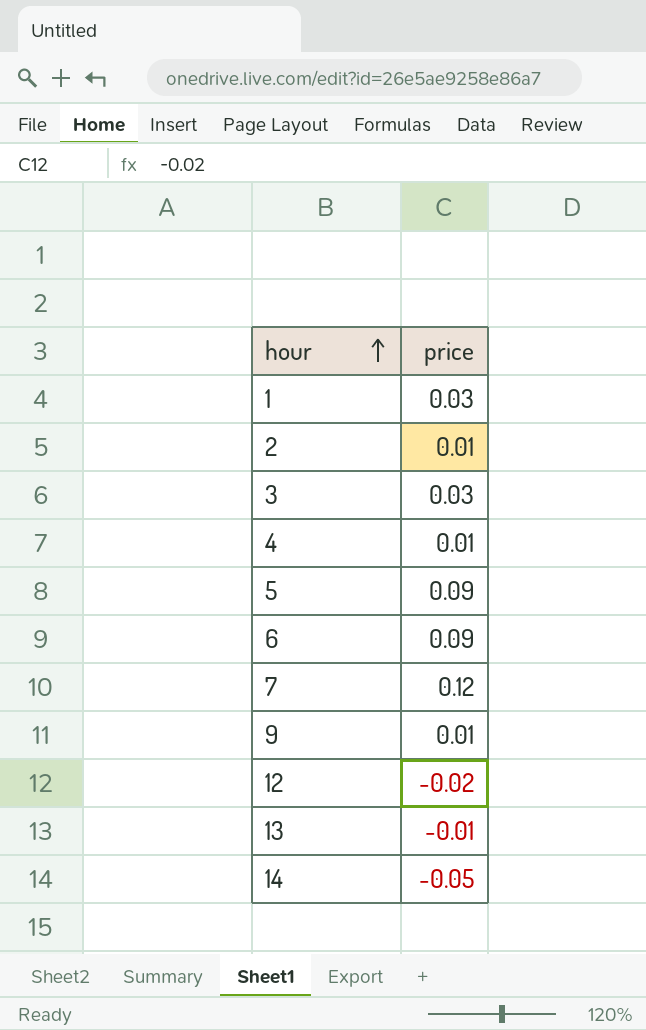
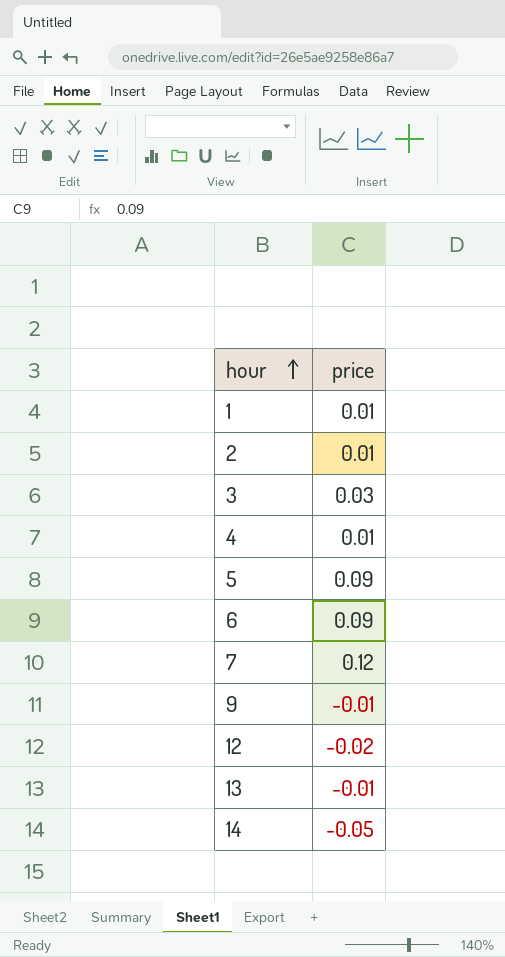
1 | price: 0.03 -> 0.01
9 | price: 0.01 -> -0.01

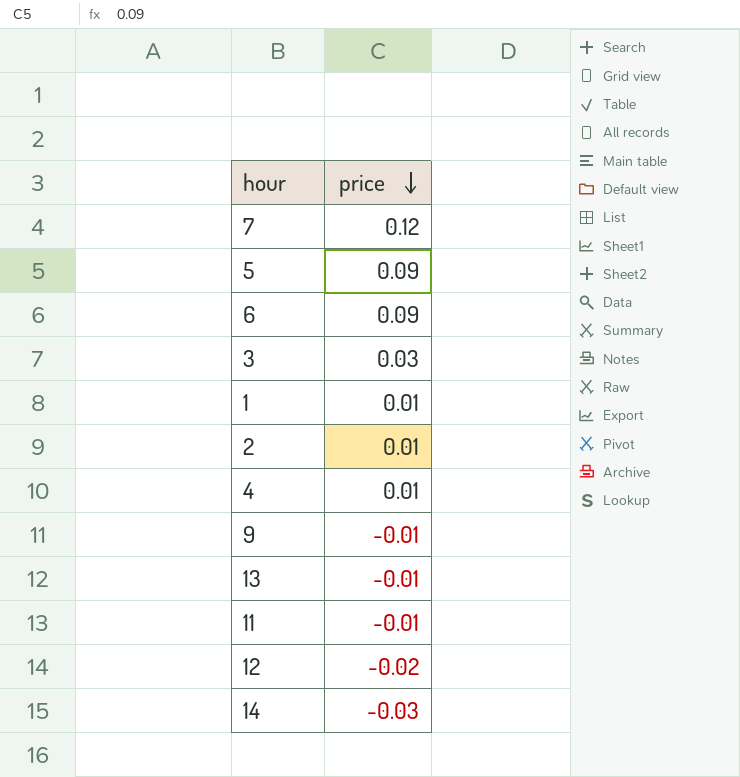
row order: hour ascending -> price descending
row 11: none -> -0.01
14 | price: -0.05 -> -0.03

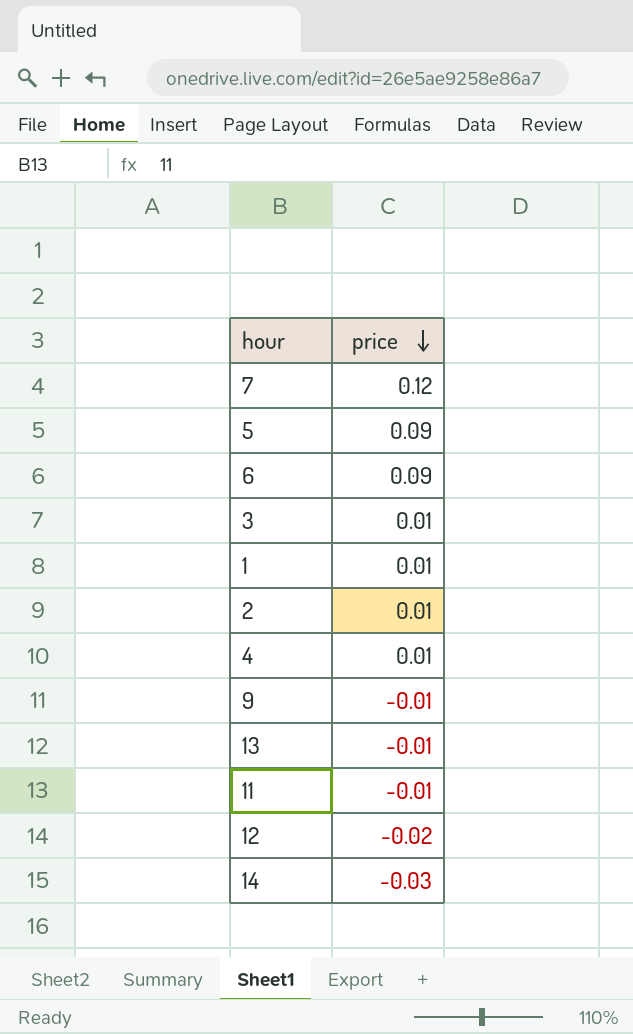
3 | price: 0.03 -> 0.01

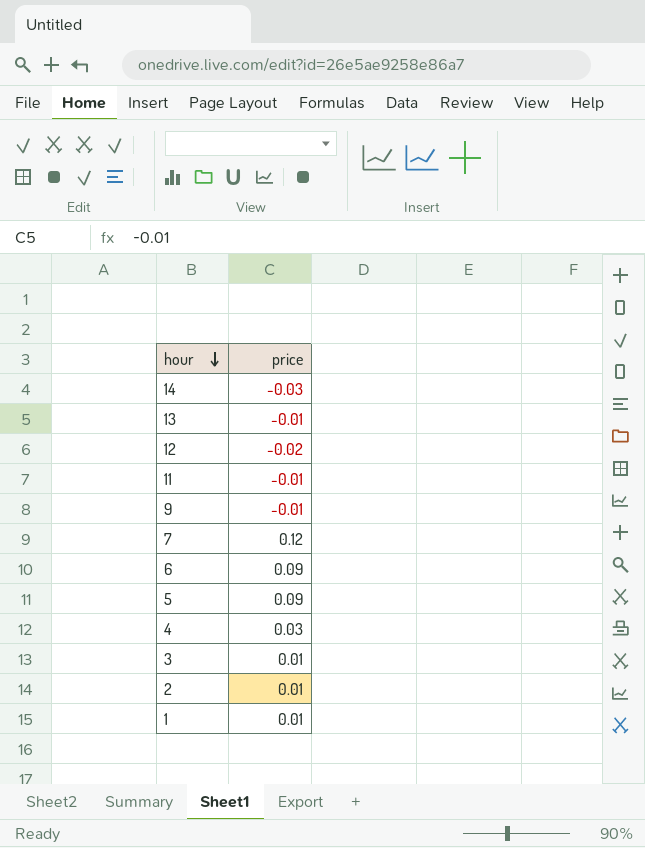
row order: price descending -> hour descending
4 | price: 0.01 -> 0.03

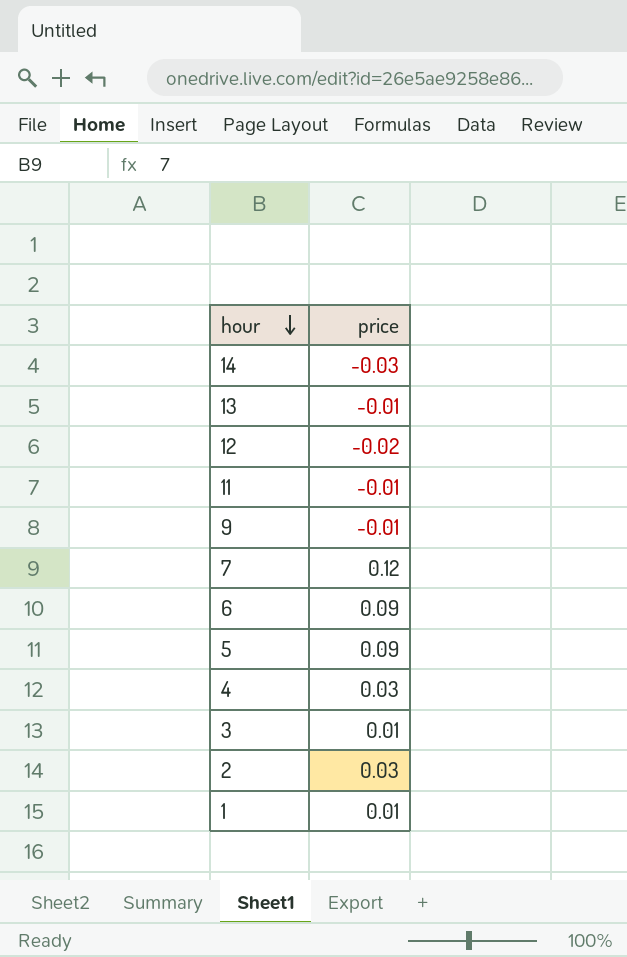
2 | price: 0.01 -> 0.03

